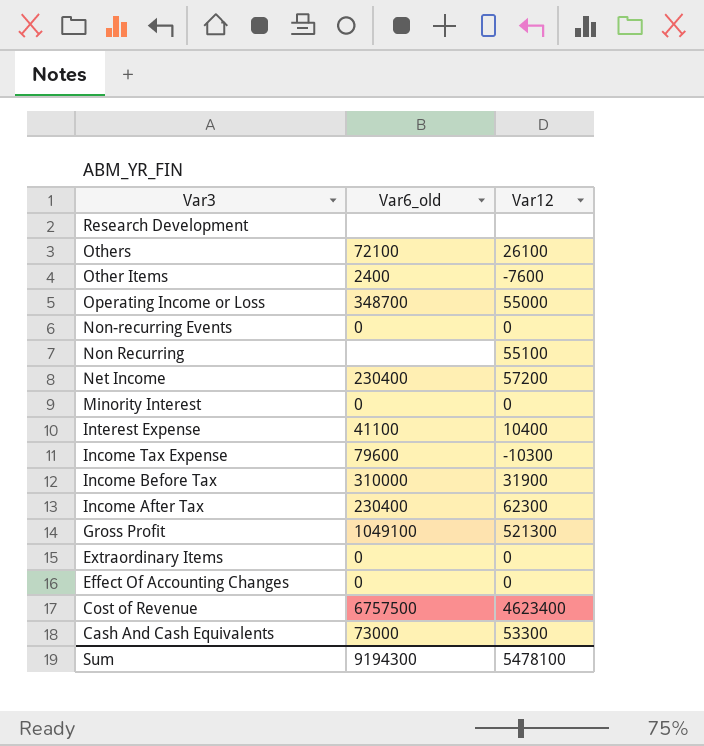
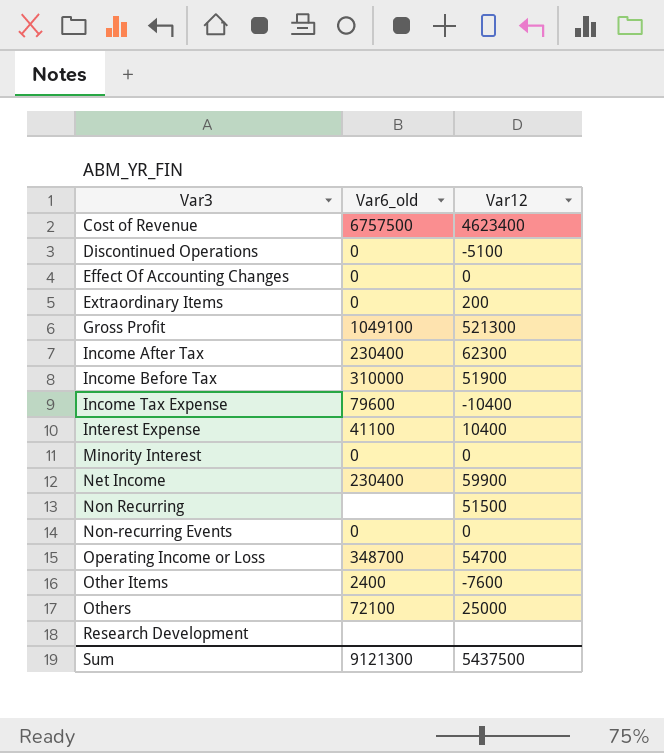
row order: Var3 descending -> Var3 ascending
row Cash And Cash Equivalents: 73000 | 53300 -> none
row Discontinued Operations: none -> 0 | -5100
Extraordinary Items | Var12: 0 -> 200
Income Before Tax | Var12: 31900 -> 51900
Income Tax Expense | Var12: -10300 -> -10400
Net Income | Var12: 57200 -> 59900
Non Recurring | Var12: 55100 -> 51500
Operating Income or Loss | Var12: 55000 -> 54700
Others | Var12: 26100 -> 25000
Sum | Var6_old: 9194300 -> 9121300
Sum | Var12: 5478100 -> 5437500

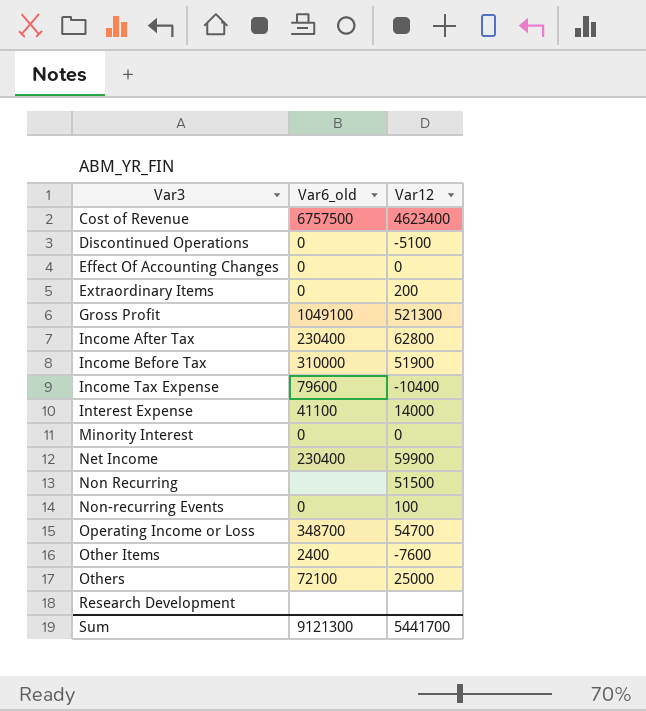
Income After Tax | Var12: 62300 -> 62800
Interest Expense | Var12: 10400 -> 14000
Non-recurring Events | Var12: 0 -> 100
Sum | Var12: 5437500 -> 5441700

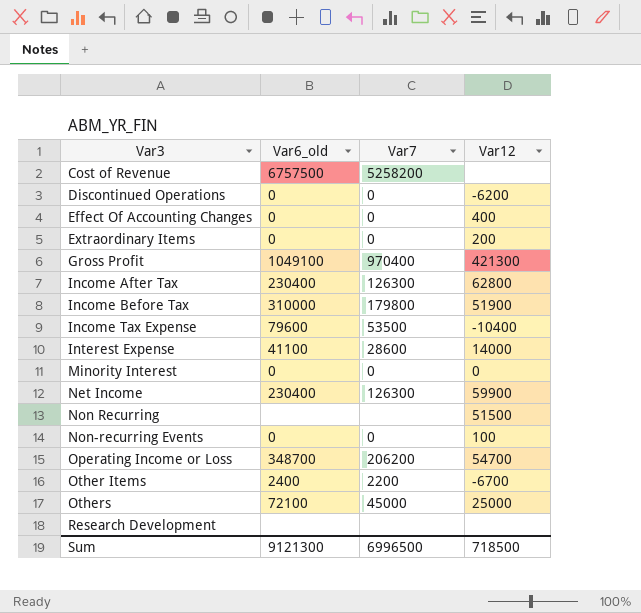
column Var7 | position: none -> 3
Cost of Revenue | Var12: 4623400 -> none
Discontinued Operations | Var12: -5100 -> -6200
Effect Of Accounting Changes | Var12: 0 -> 400
Gross Profit | Var12: 521300 -> 421300
Other Items | Var12: -7600 -> -6700
Sum | Var12: 5441700 -> 718500

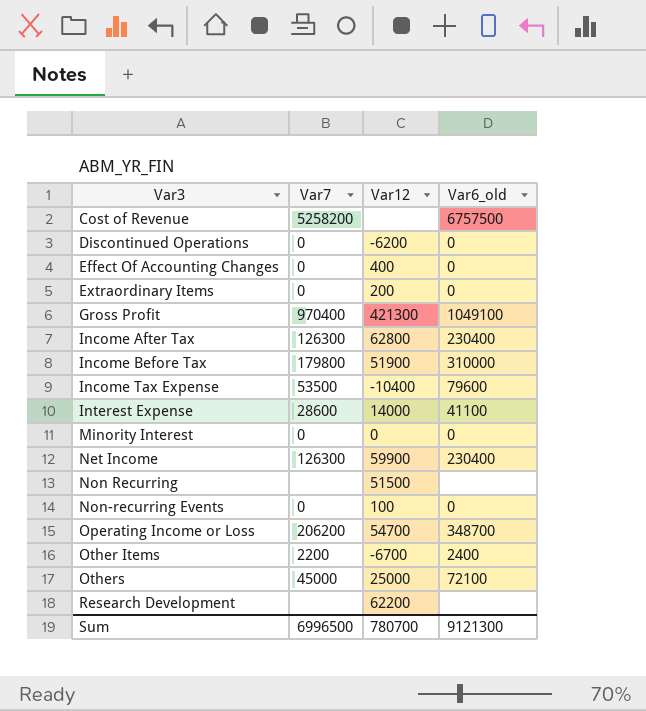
column Var6_old | position: 2 -> 4
Research Development | Var12: none -> 62200
Sum | Var12: 718500 -> 780700

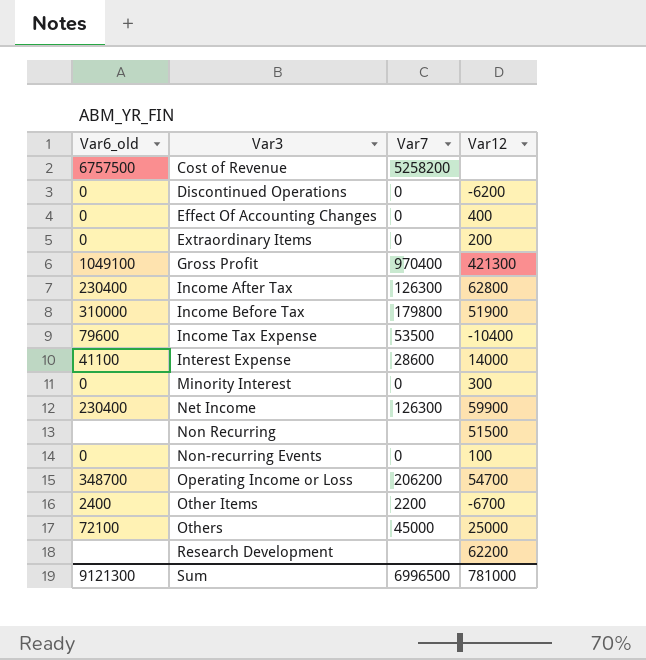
column Var6_old | position: 4 -> 1
Minority Interest | Var12: 0 -> 300
Sum | Var12: 780700 -> 781000

